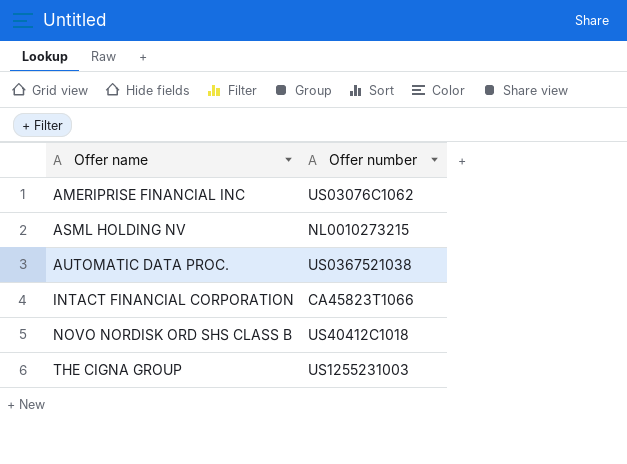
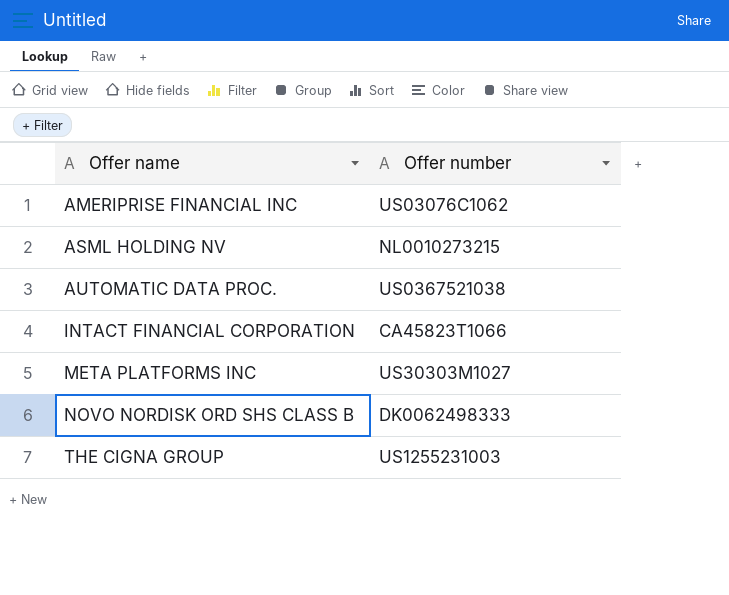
row META PLATFORMS INC: none -> US30303M1027
NOVO NORDISK ORD SHS CLASS B | Offer number: US40412C1018 -> DK0062498333

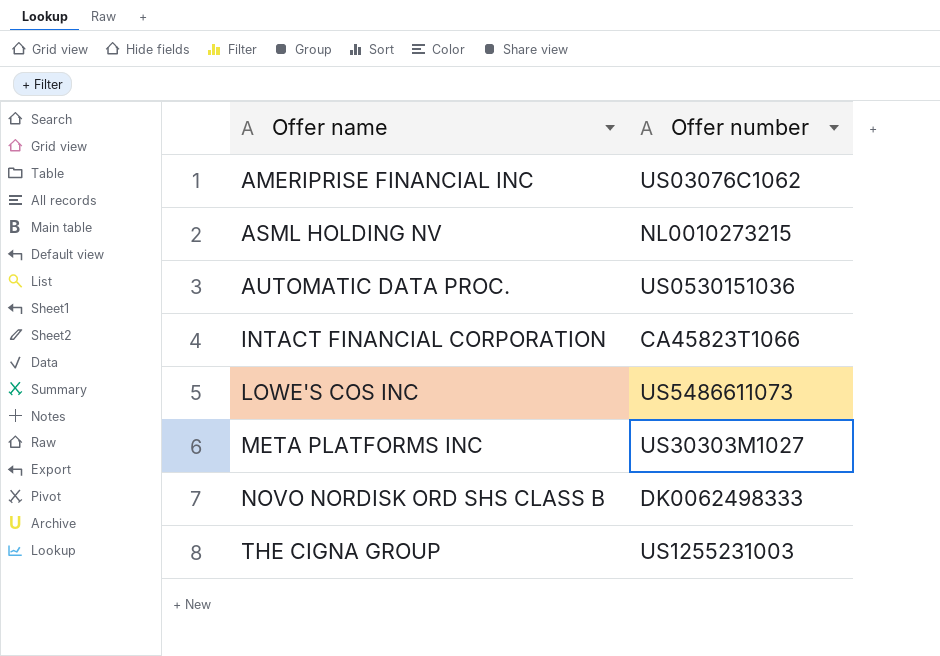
AUTOMATIC DATA PROC. | Offer number: US0367521038 -> US0530151036
row LOWE'S COS INC: none -> US5486611073

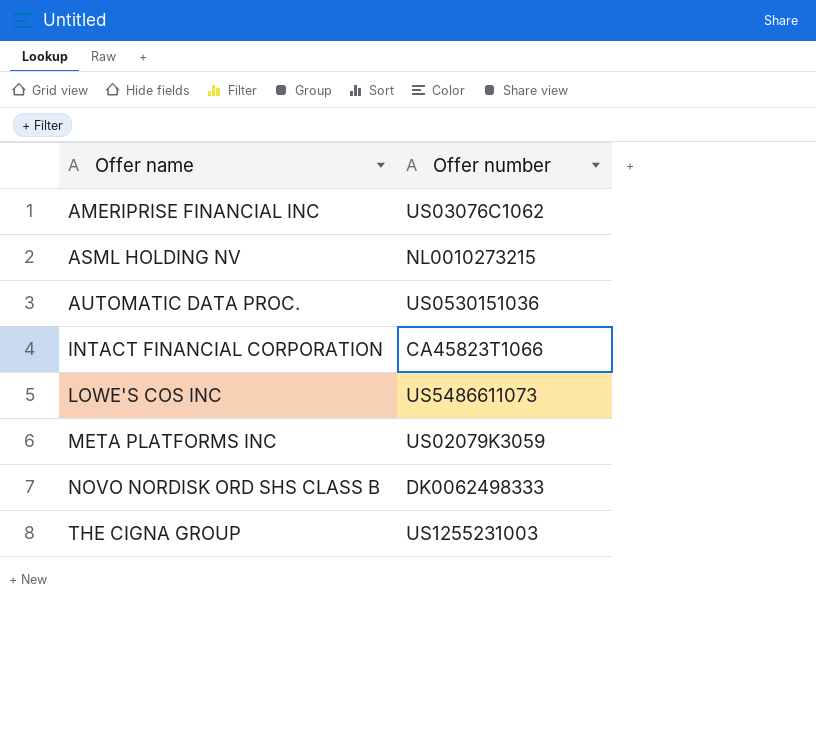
META PLATFORMS INC | Offer number: US30303M1027 -> US02079K3059

